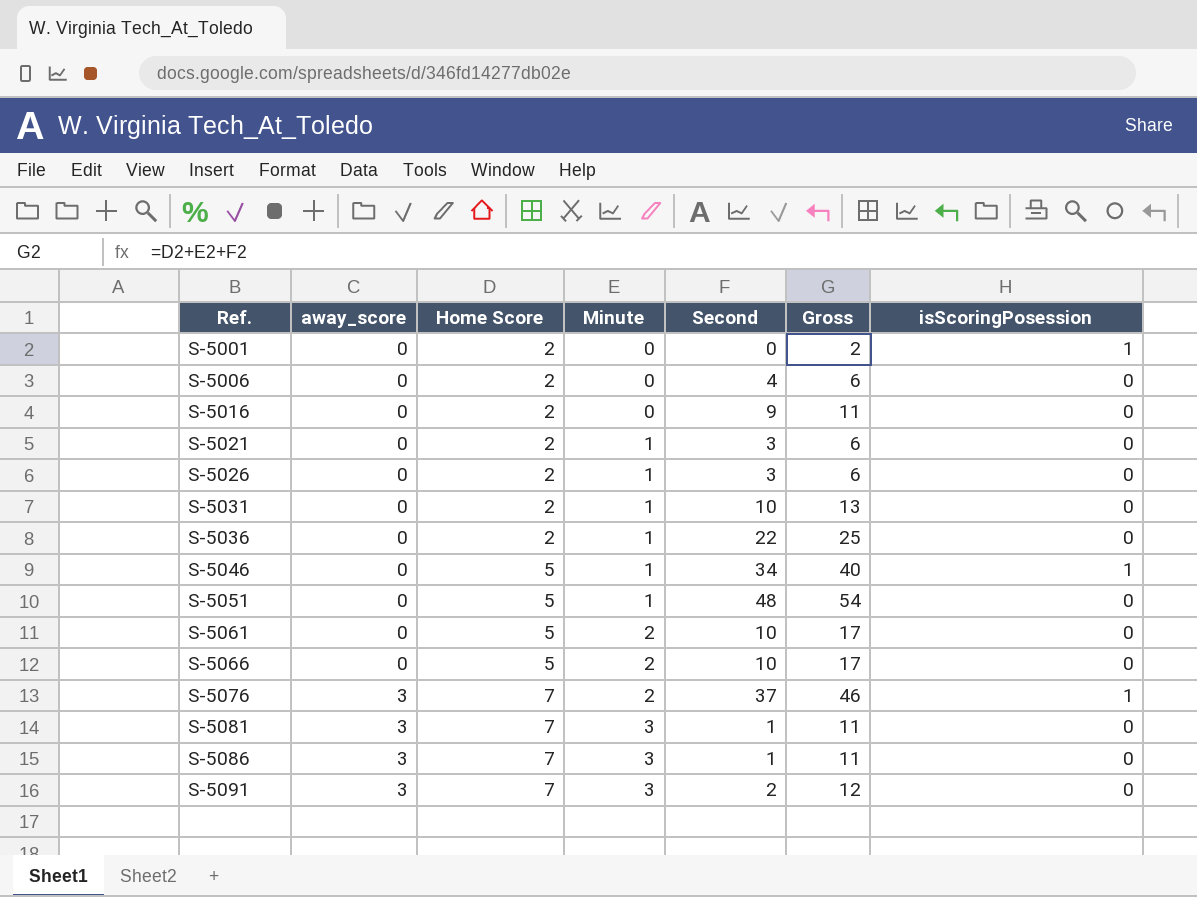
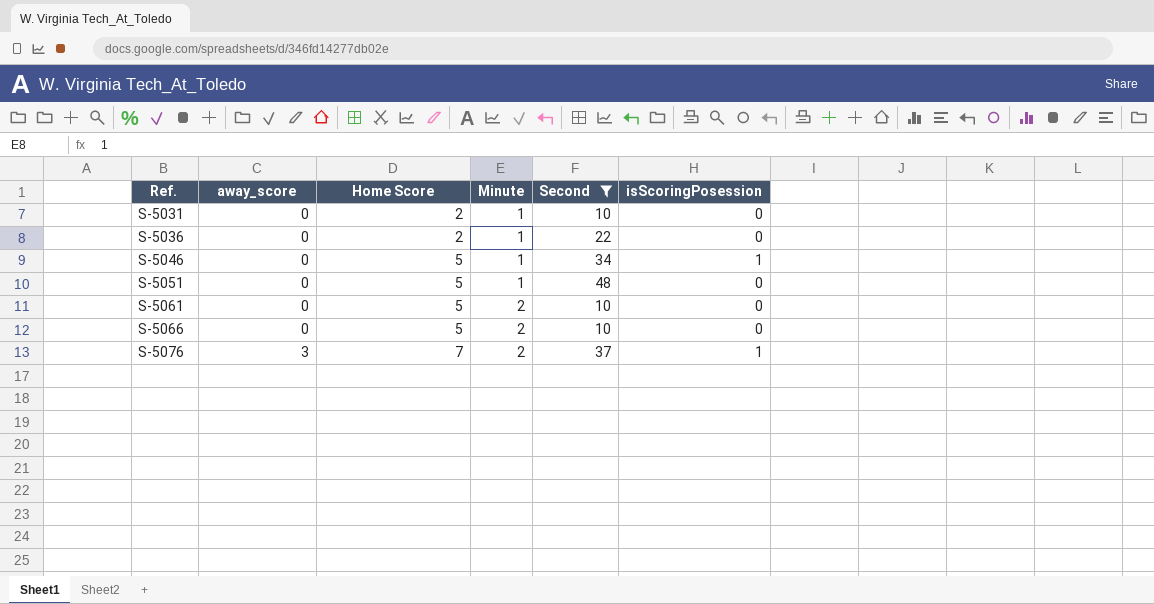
filter: none -> Second >= 10
column Gross | formula: [Home Score] + [Minute] + [Second] -> none

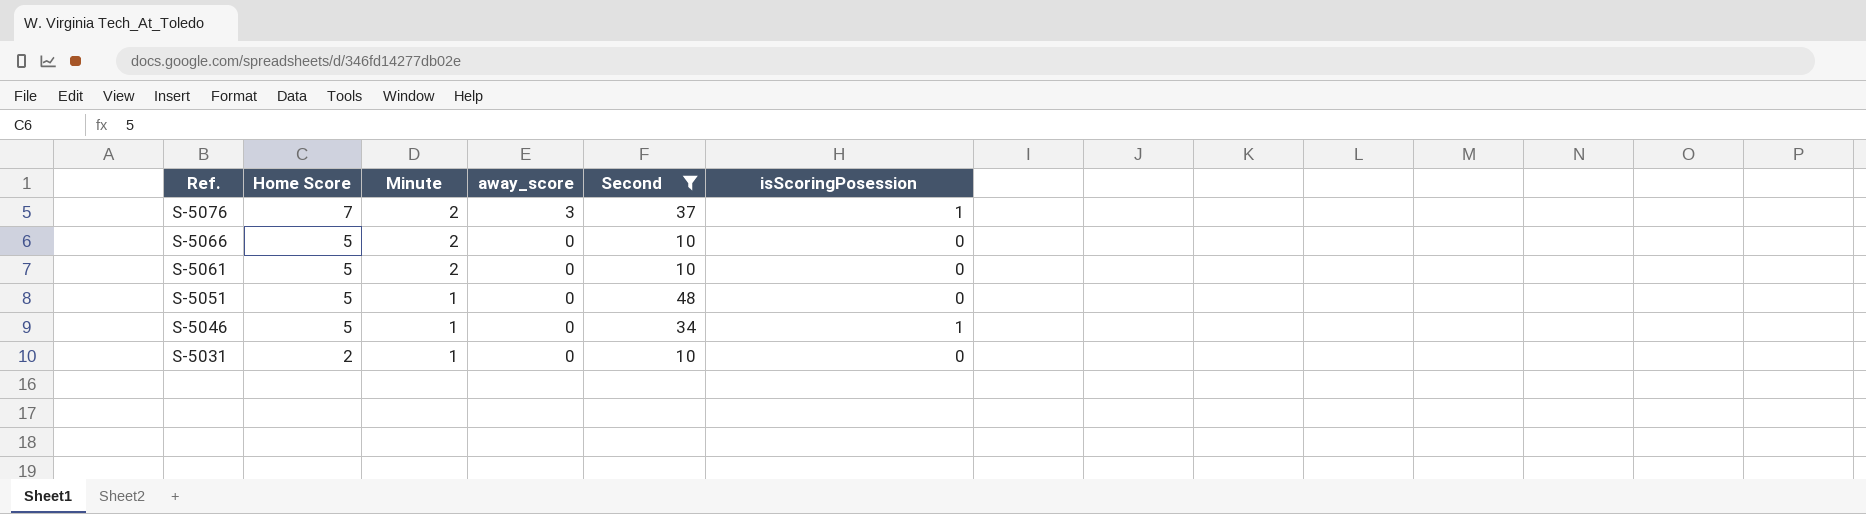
row order: Ref. ascending -> Ref. descending
column away_score | position: 2 -> 4
row S-5036: 0 | 2 | 1 | 22 | 0 -> none

